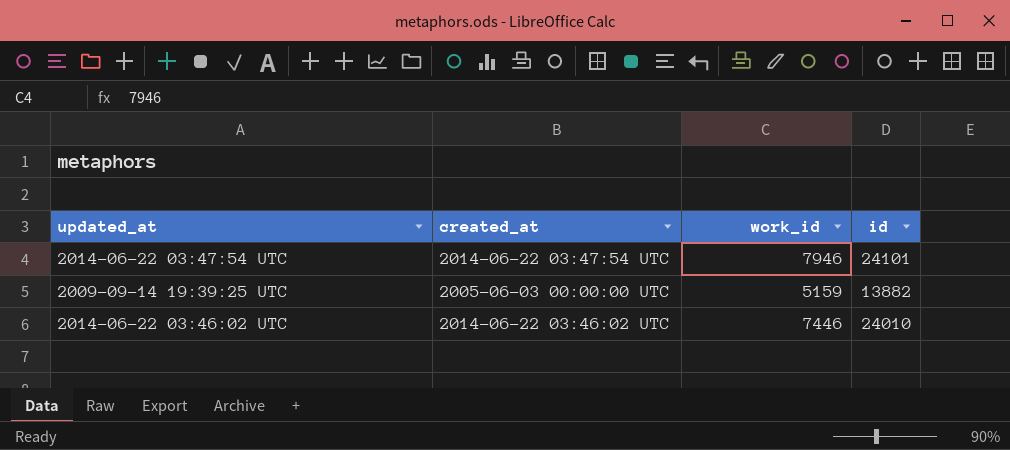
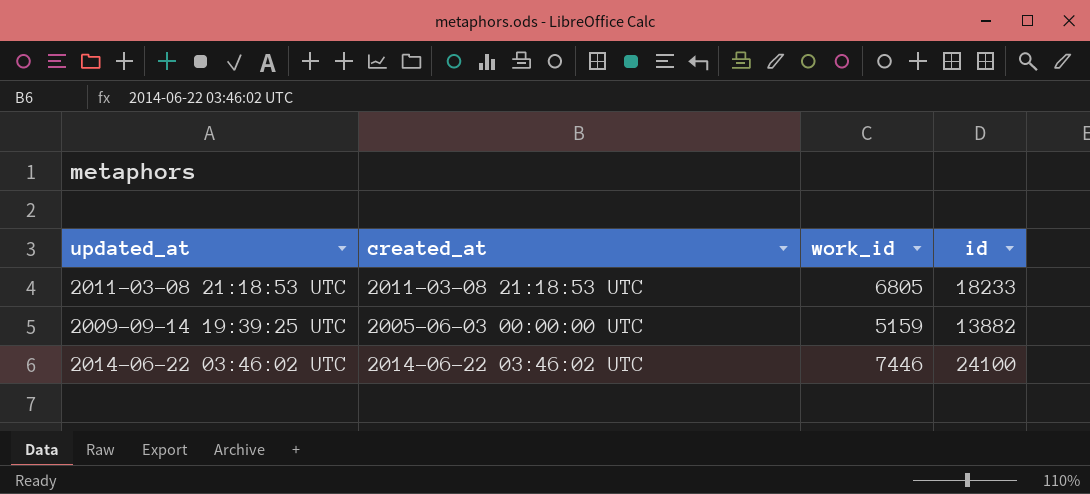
row 2014-06-22 03:47:54 UTC: 2014-06-22 03:47:54 UTC | 7946 | 24101 -> none
row 2011-03-08 21:18:53 UTC: none -> 2011-03-08 21:18:53 UTC | 6805 | 18233
2014-06-22 03:46:02 UTC | id: 24010 -> 24100

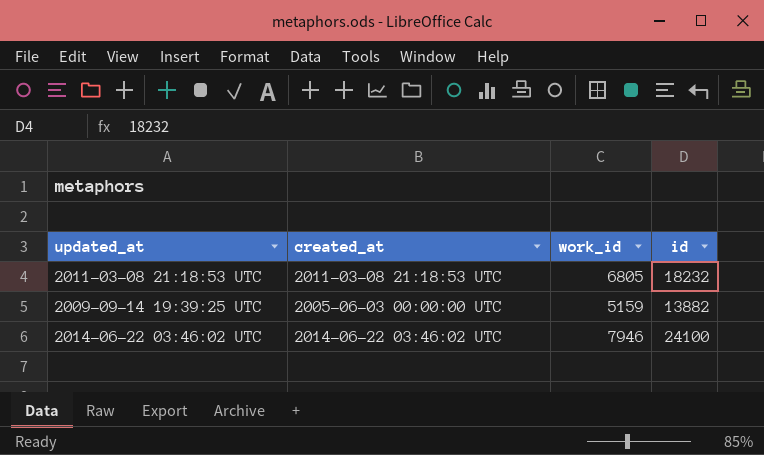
2011-03-08 21:18:53 UTC | id: 18233 -> 18232
2014-06-22 03:46:02 UTC | work_id: 7446 -> 7946

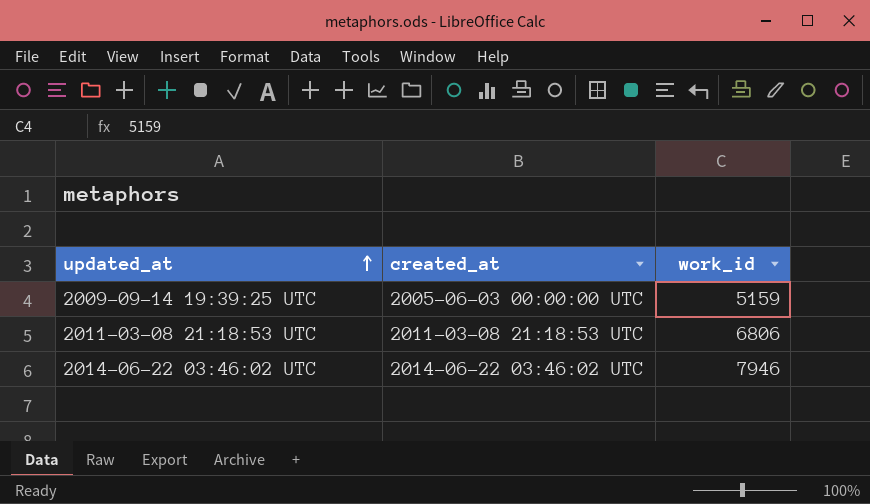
row order: none -> updated_at ascending
column id | position: 4 -> none
2011-03-08 21:18:53 UTC | work_id: 6805 -> 6806

